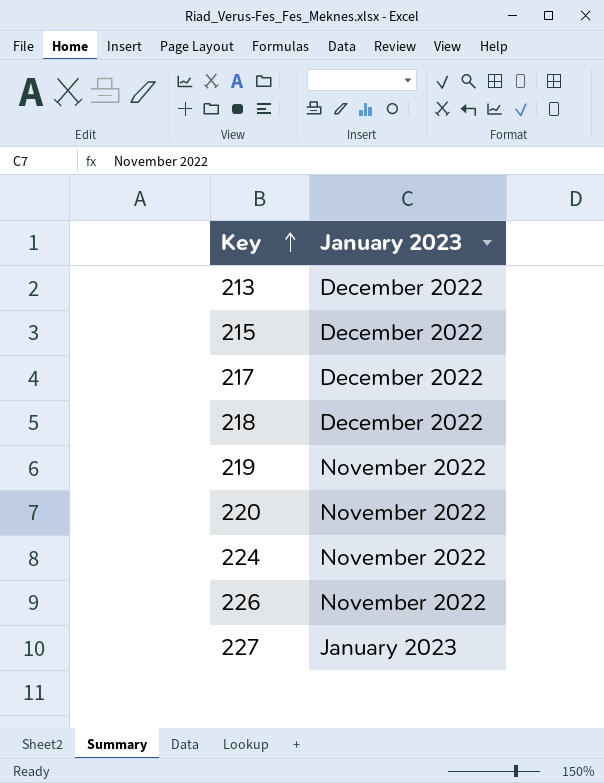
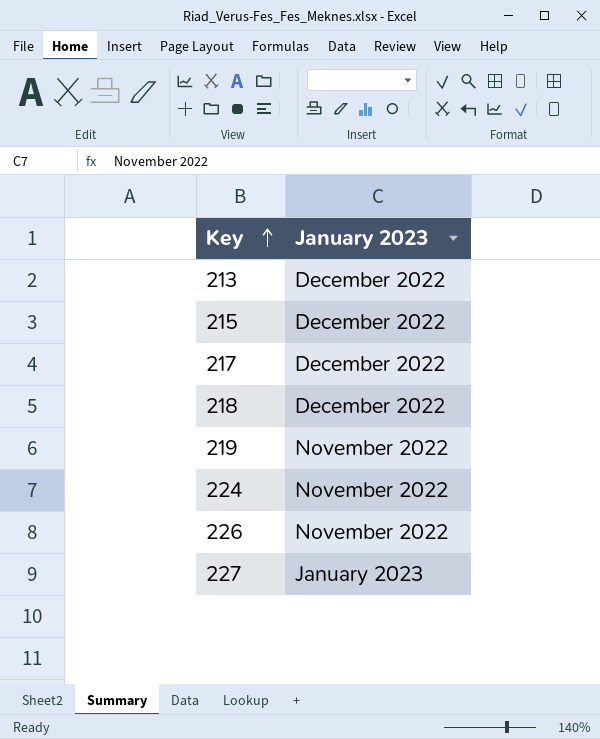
row 220: November 2022 -> none

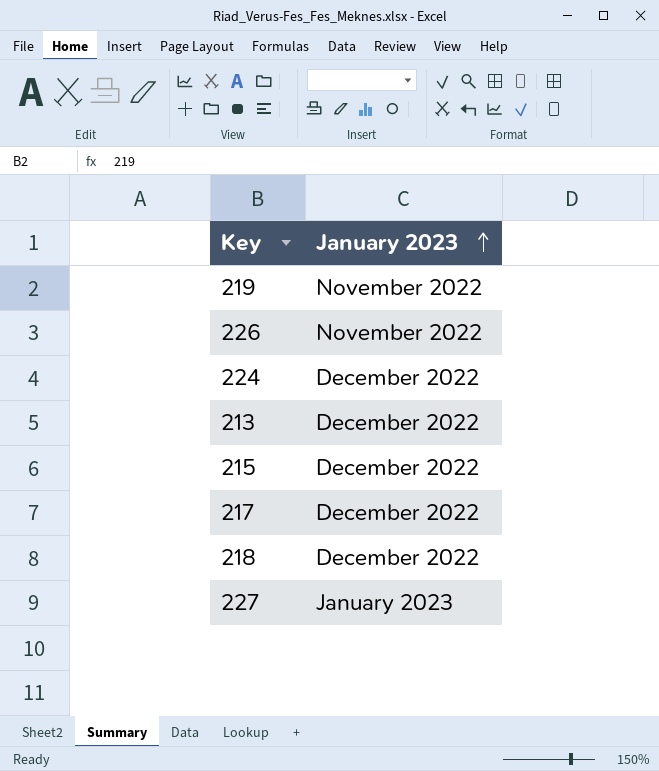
row order: Key ascending -> January 2023 ascending
224 | January 2023: November 2022 -> December 2022

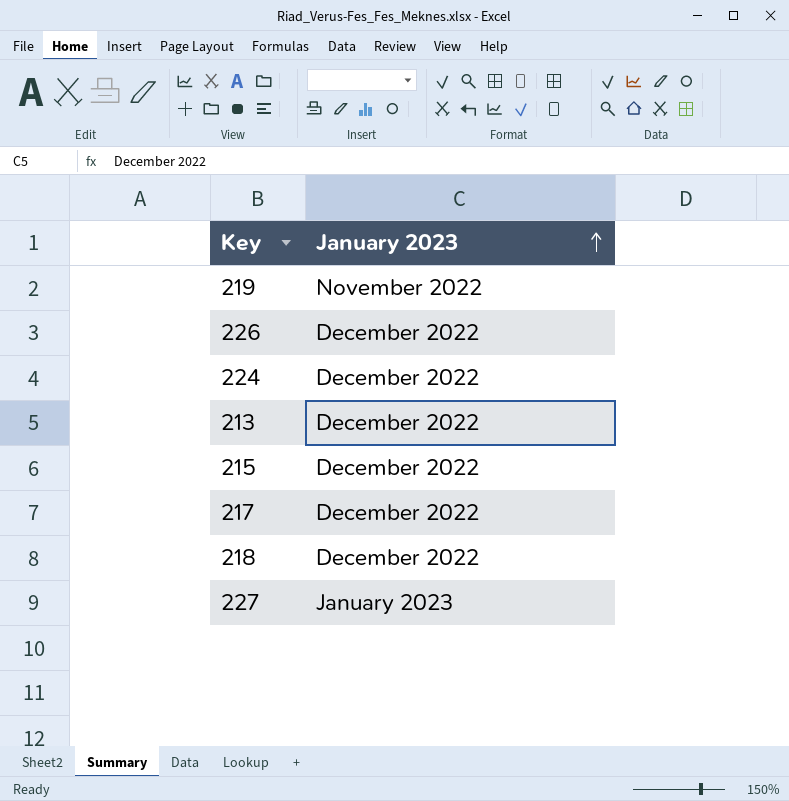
226 | January 2023: November 2022 -> December 2022

